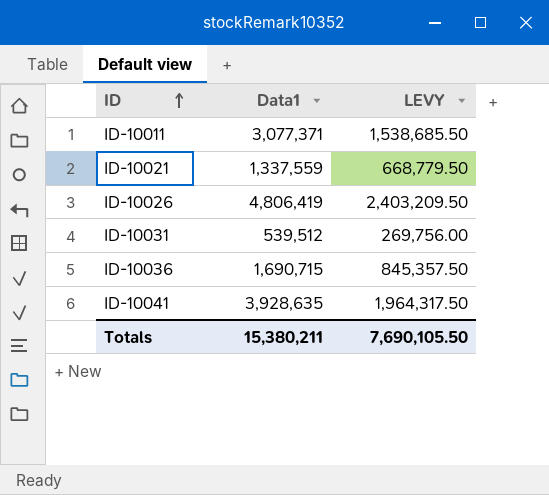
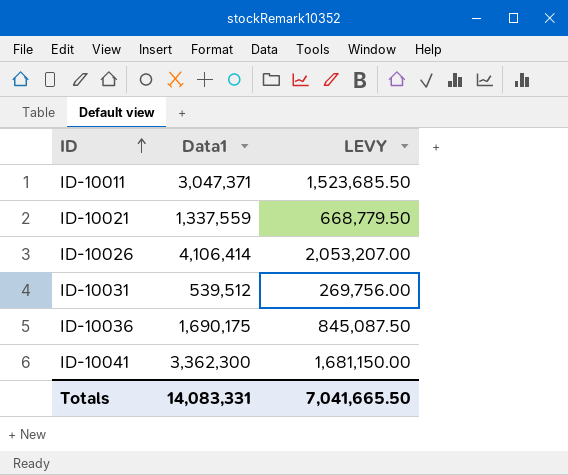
ID-10011 | Data1: 3,077,371 -> 3,047,371
ID-10011 | LEVY: 1,538,685.50 -> 1,523,685.50
ID-10026 | Data1: 4,806,419 -> 4,106,414
ID-10026 | LEVY: 2,403,209.50 -> 2,053,207.00
ID-10036 | Data1: 1,690,715 -> 1,690,175
ID-10036 | LEVY: 845,357.50 -> 845,087.50
ID-10041 | Data1: 3,928,635 -> 3,362,300
ID-10041 | LEVY: 1,964,317.50 -> 1,681,150.00
Totals | Data1: 15,380,211 -> 14,083,331
Totals | LEVY: 7,690,105.50 -> 7,041,665.50

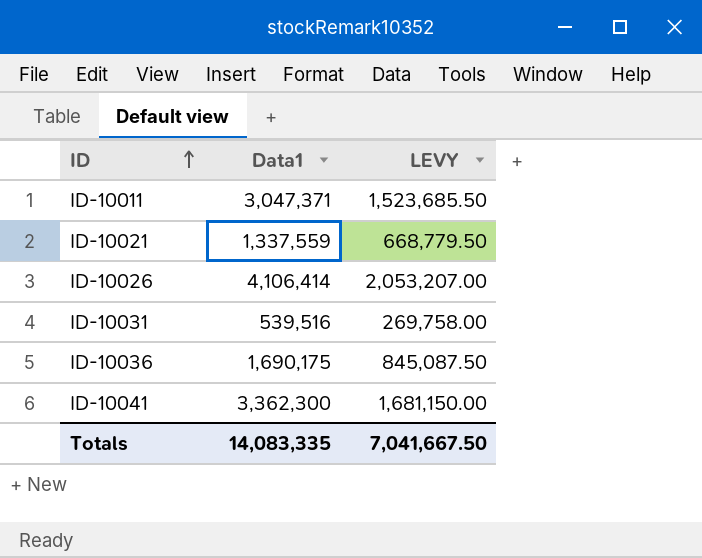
ID-10031 | Data1: 539,512 -> 539,516
ID-10031 | LEVY: 269,756.00 -> 269,758.00
Totals | Data1: 14,083,331 -> 14,083,335
Totals | LEVY: 7,041,665.50 -> 7,041,667.50

